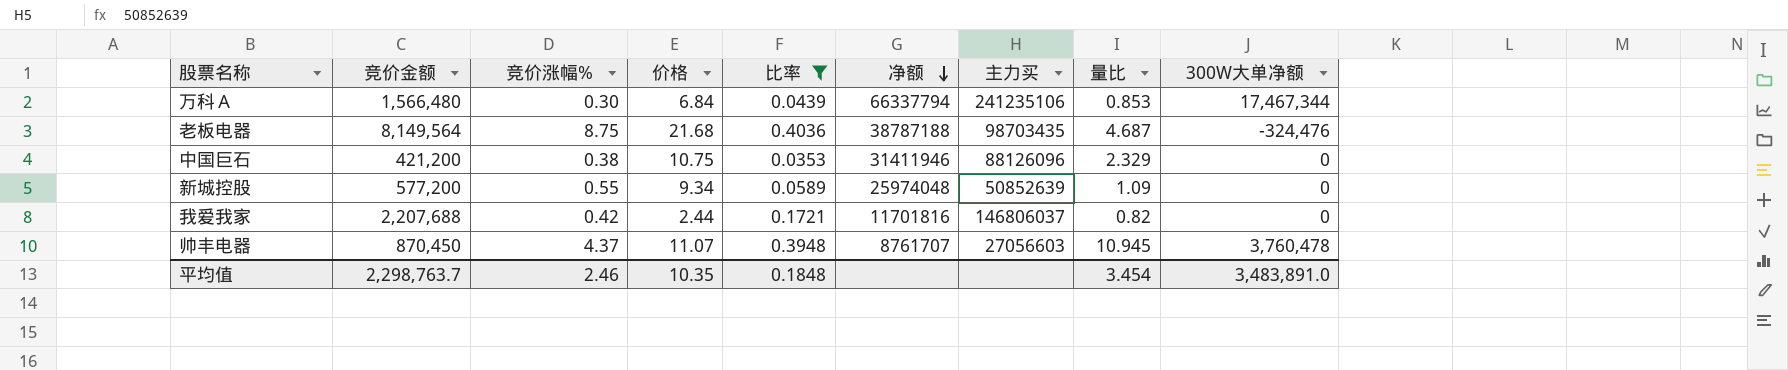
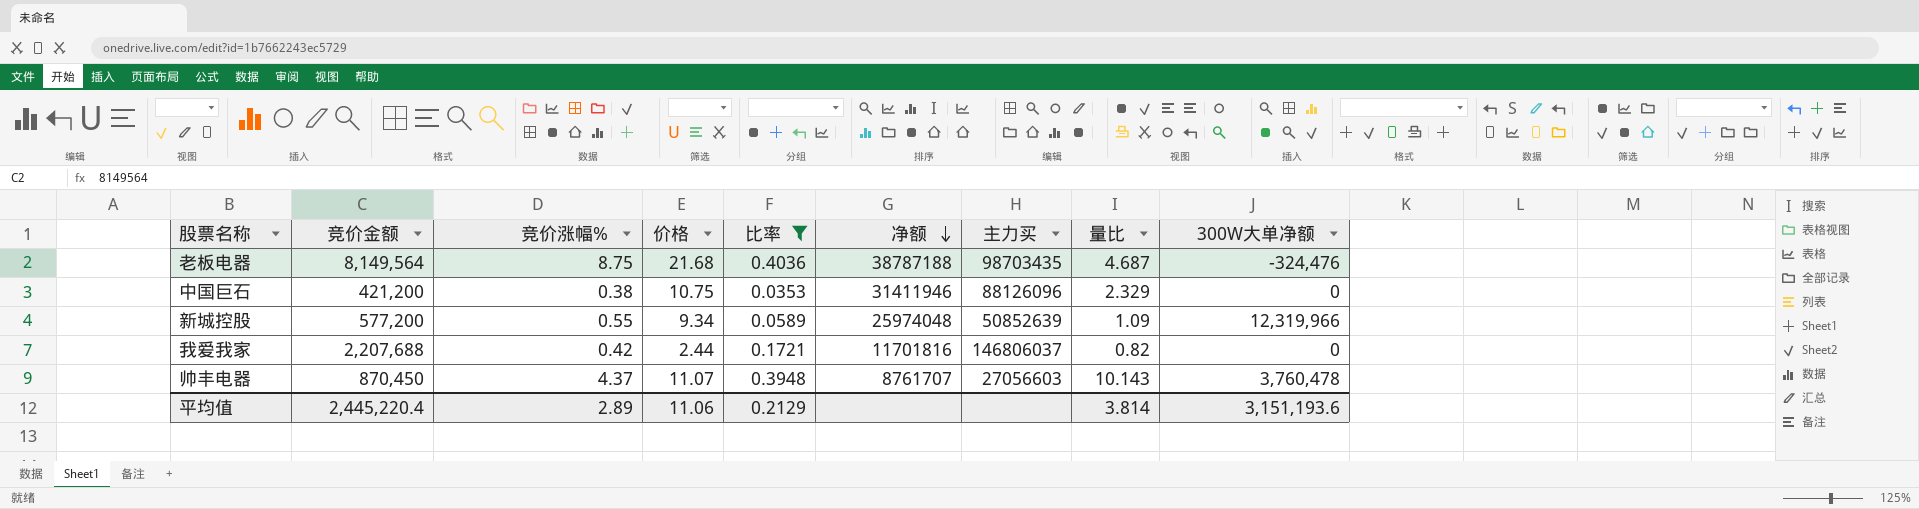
row 万科Ａ: 1,566,480 | 0.30 | 6.84 | 0.0439 | 66337794 | 241235106 | 0.853 | 17,467,344 -> none
新城控股 | 300W大单净额: 0 -> 12,319,966
帅丰电器 | 量比: 10.945 -> 10.143
平均值 | 竞价金额: 2,298,763.7 -> 2,445,220.4
平均值 | 竞价涨幅%: 2.46 -> 2.89
平均值 | 价格: 10.35 -> 11.06
平均值 | 比率: 0.1848 -> 0.2129
平均值 | 量比: 3.454 -> 3.814
平均值 | 300W大单净额: 3,483,891.0 -> 3,151,193.6

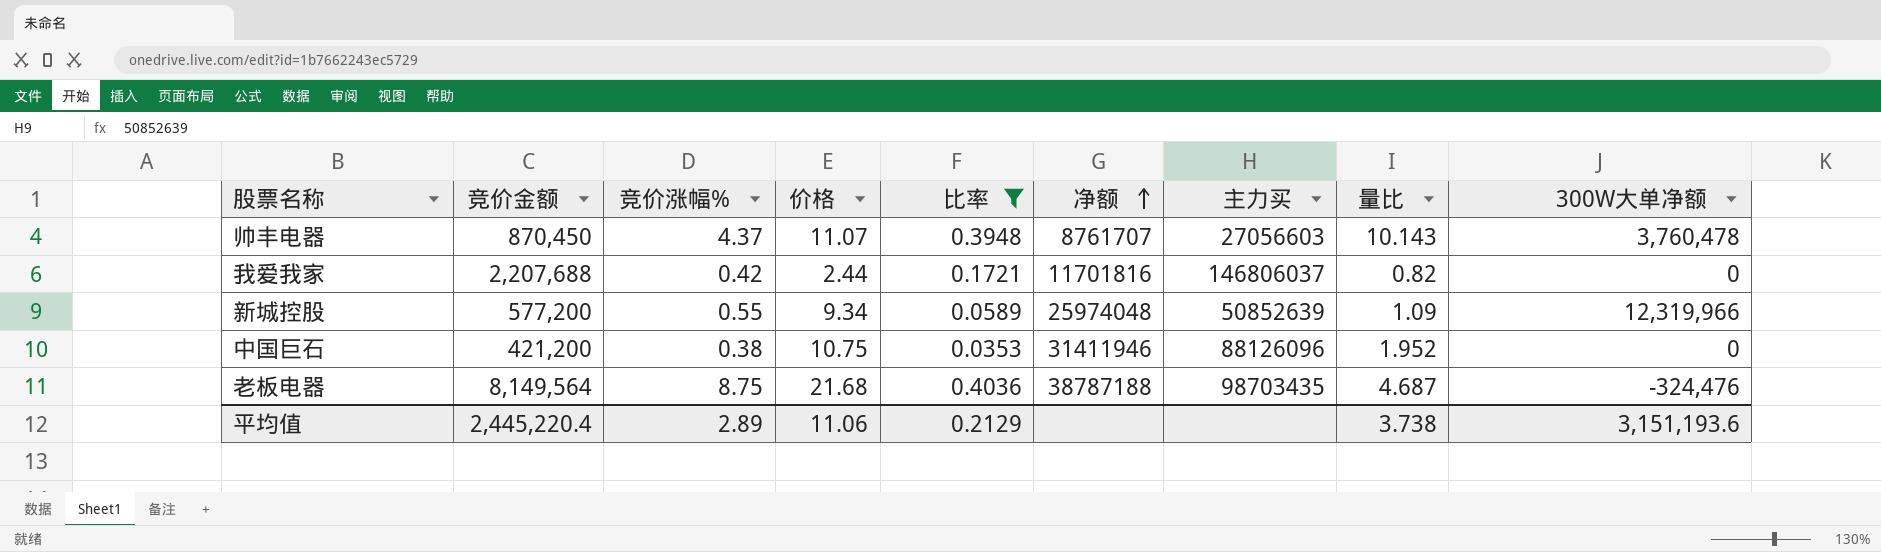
row order: 净额 descending -> 净额 ascending
中国巨石 | 量比: 2.329 -> 1.952
平均值 | 量比: 3.814 -> 3.738

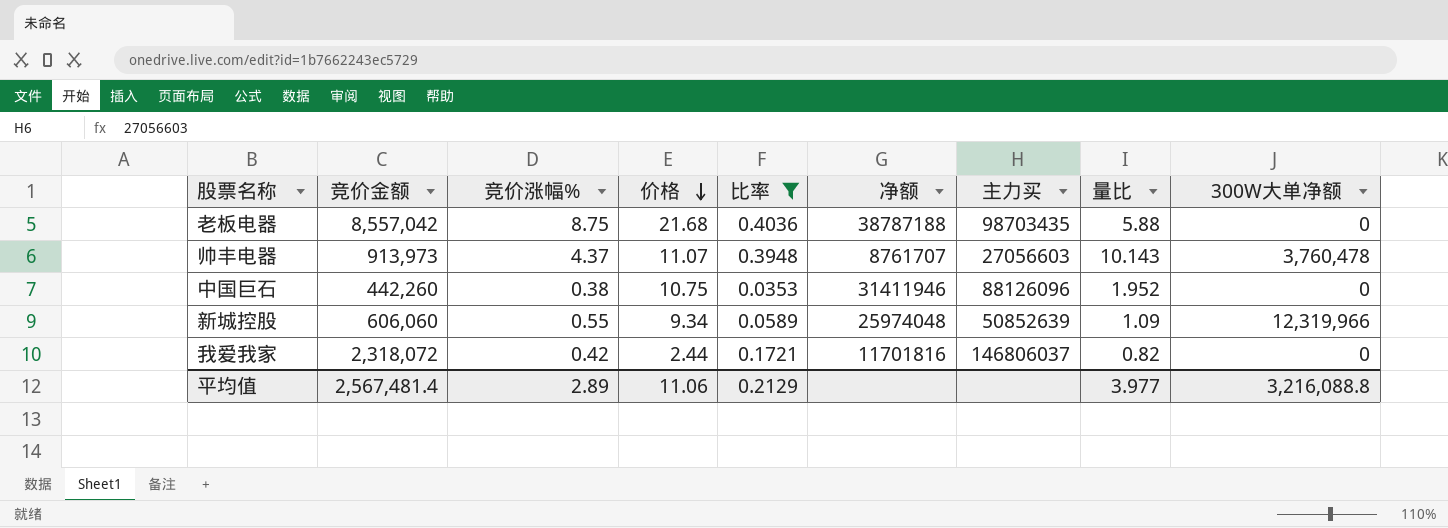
row order: 净额 ascending -> 价格 descending
老板电器 | 竞价金额: 8,149,564 -> 8,557,042
老板电器 | 量比: 4.687 -> 5.88
老板电器 | 300W大单净额: -324,476 -> 0
帅丰电器 | 竞价金额: 870,450 -> 913,973
中国巨石 | 竞价金额: 421,200 -> 442,260
新城控股 | 竞价金额: 577,200 -> 606,060
我爱我家 | 竞价金额: 2,207,688 -> 2,318,072
平均值 | 竞价金额: 2,445,220.4 -> 2,567,481.4
平均值 | 量比: 3.738 -> 3.977
平均值 | 300W大单净额: 3,151,193.6 -> 3,216,088.8

